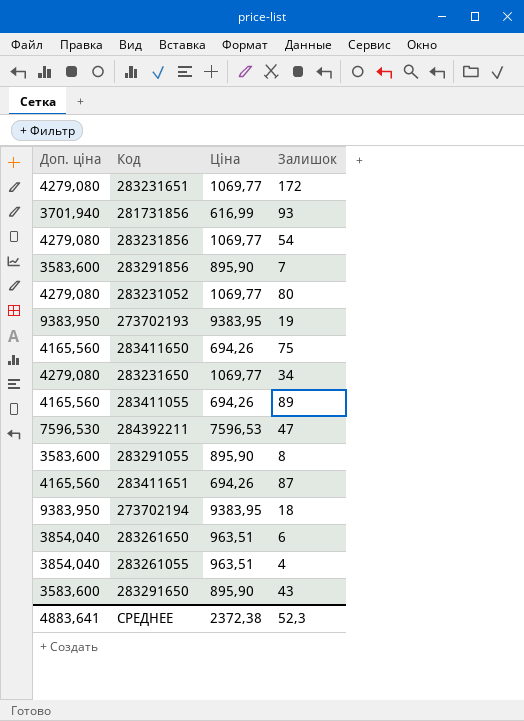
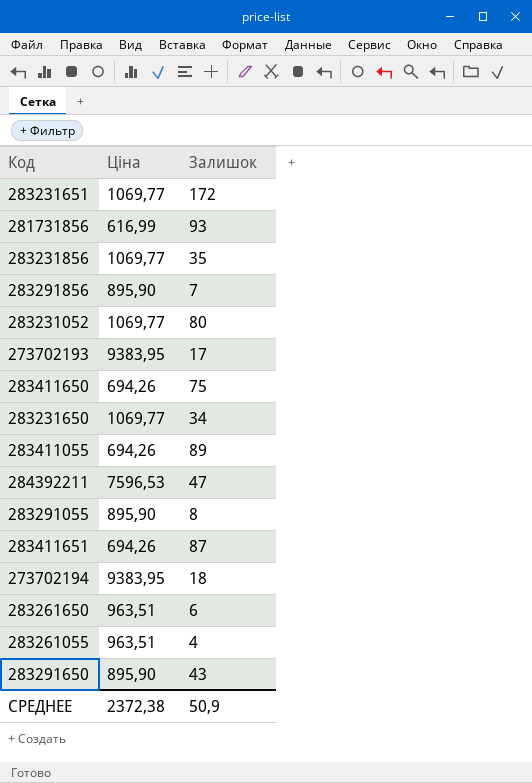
column Доп. ціна | position: 1 -> none
283231856 | Залишок: 54 -> 35
273702193 | Залишок: 19 -> 17
СРЕДНЕЕ | Залишок: 52,3 -> 50,9

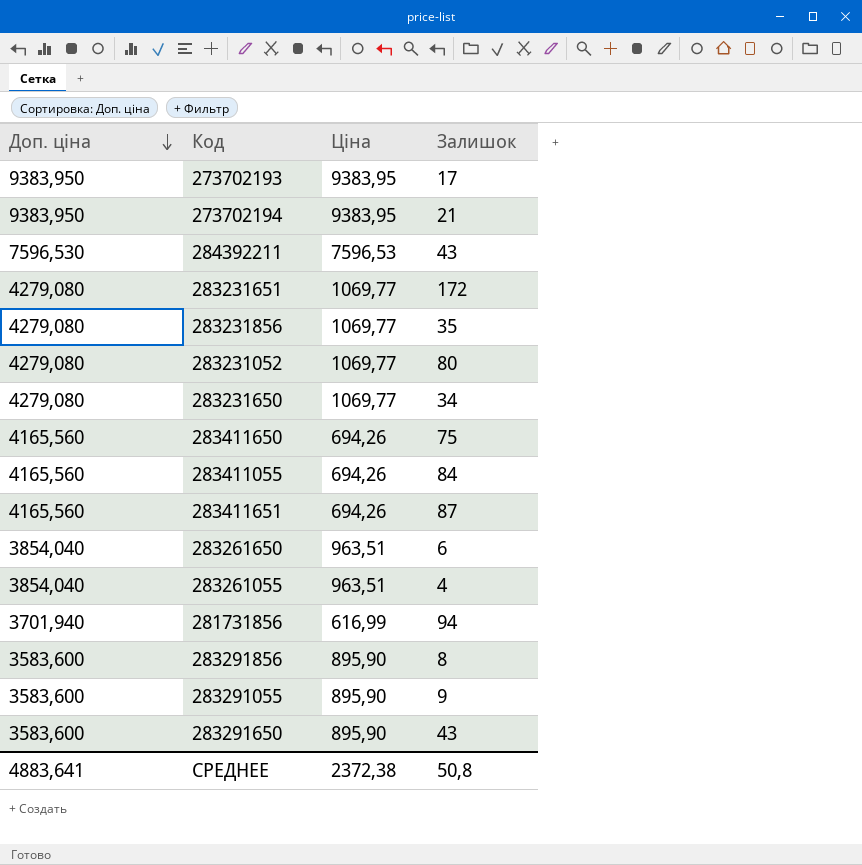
row order: none -> Доп. ціна descending
column Доп. ціна | position: none -> 1
273702194 | Залишок: 18 -> 21
284392211 | Залишок: 47 -> 43
283411055 | Залишок: 89 -> 84
281731856 | Залишок: 93 -> 94
283291856 | Залишок: 7 -> 8
283291055 | Залишок: 8 -> 9
СРЕДНЕЕ | Залишок: 50,9 -> 50,8

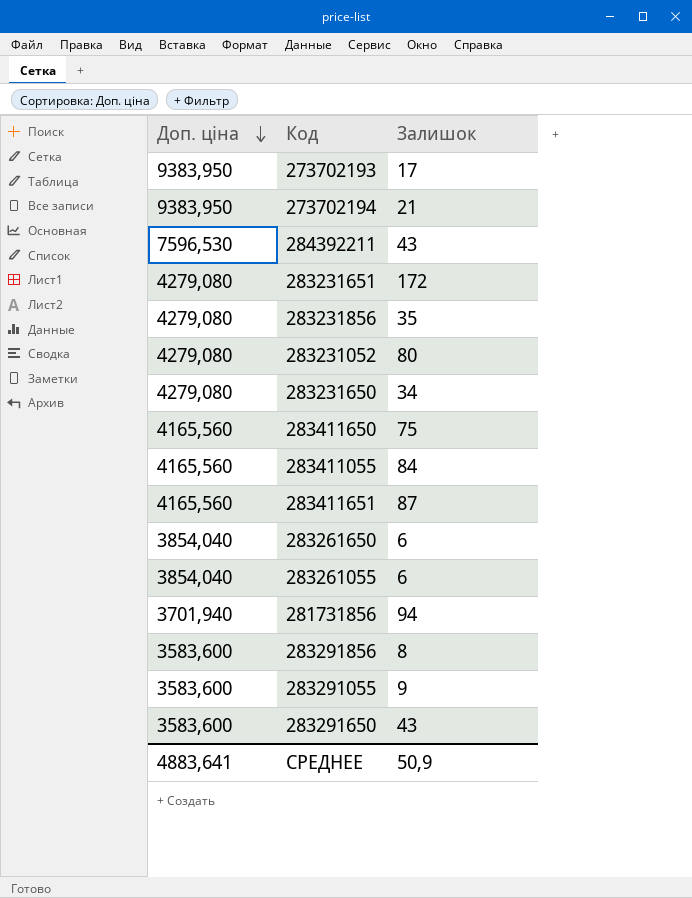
column Ціна | position: 3 -> none
283261055 | Залишок: 4 -> 6
СРЕДНЕЕ | Залишок: 50,8 -> 50,9

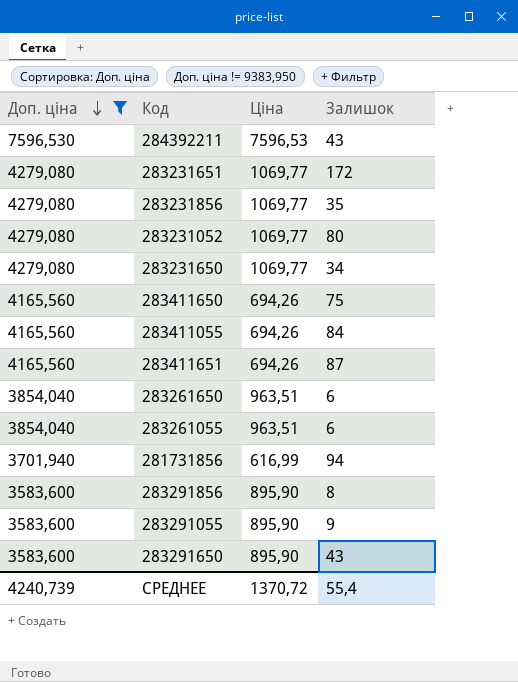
filter: none -> Доп. ціна != 9383,950
column Ціна | position: none -> 3
СРЕДНЕЕ | Доп. ціна: 4883,641 -> 4240,739
СРЕДНЕЕ | Залишок: 50,9 -> 55,4

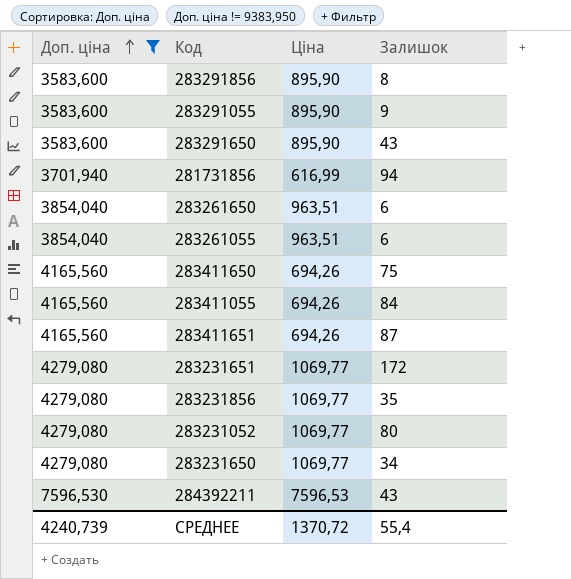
row order: Доп. ціна descending -> Доп. ціна ascending

